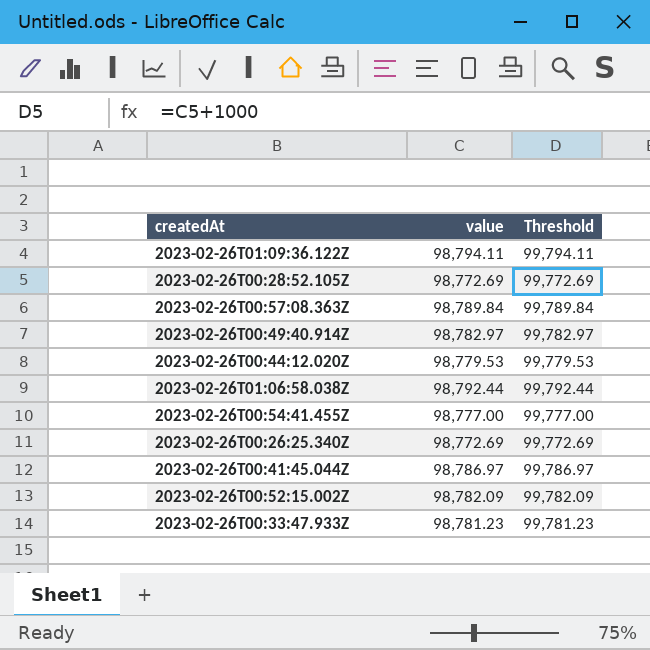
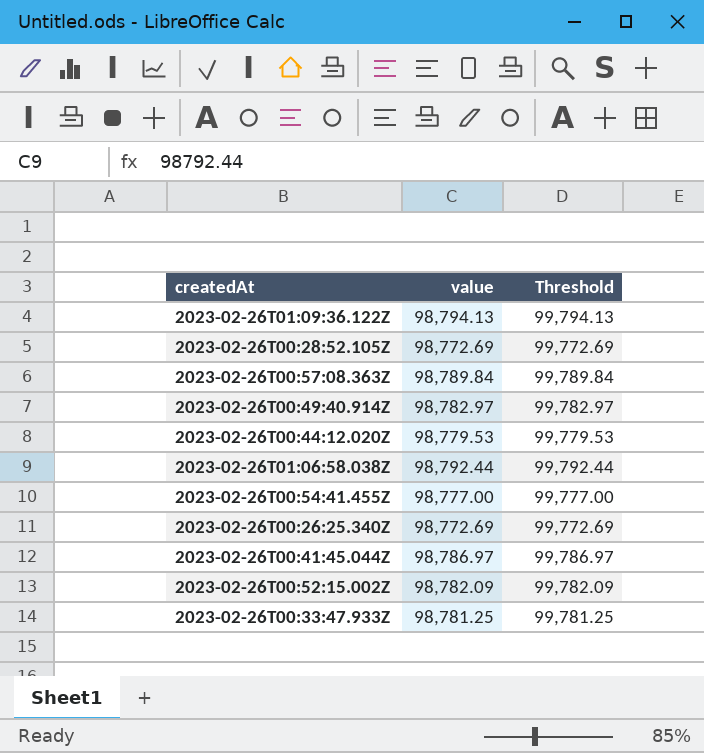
2023-02-26T01:09:36.122Z | value: 98,794.11 -> 98,794.13
2023-02-26T01:09:36.122Z | Threshold: 99,794.11 -> 99,794.13
2023-02-26T00:33:47.933Z | value: 98,781.23 -> 98,781.25
2023-02-26T00:33:47.933Z | Threshold: 99,781.23 -> 99,781.25

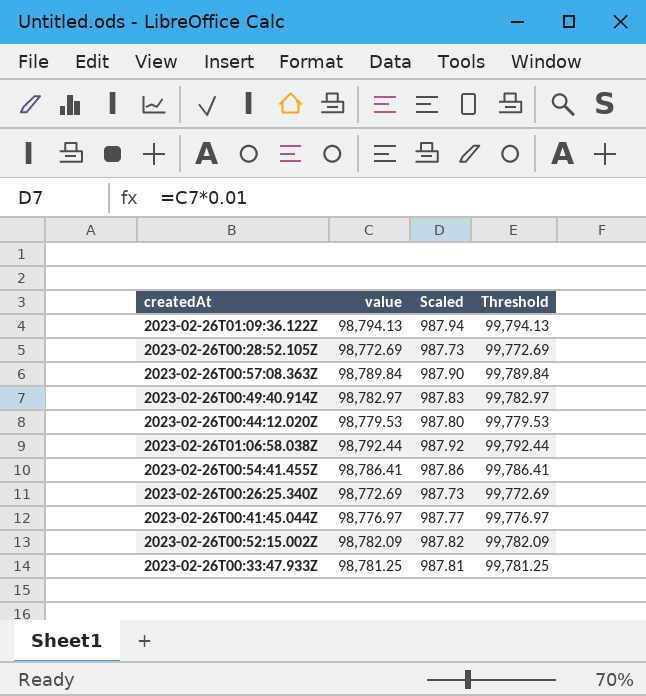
column Scaled | formula: none -> [value] * 0.01
2023-02-26T00:54:41.455Z | value: 98,777.00 -> 98,786.41
2023-02-26T00:54:41.455Z | Threshold: 99,777.00 -> 99,786.41
2023-02-26T00:41:45.044Z | value: 98,786.97 -> 98,776.97
2023-02-26T00:41:45.044Z | Threshold: 99,786.97 -> 99,776.97

